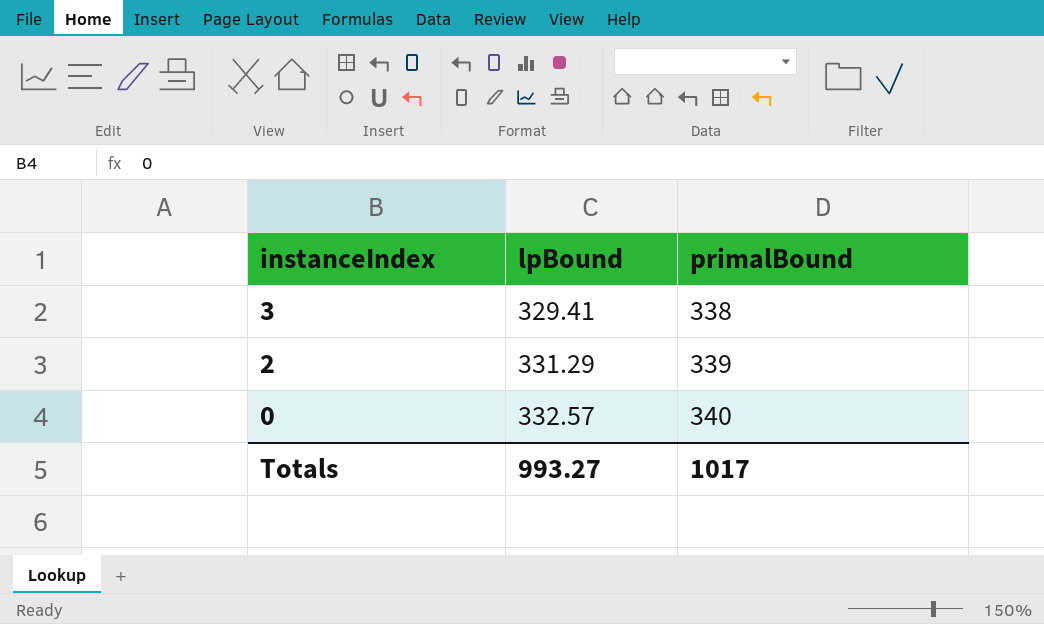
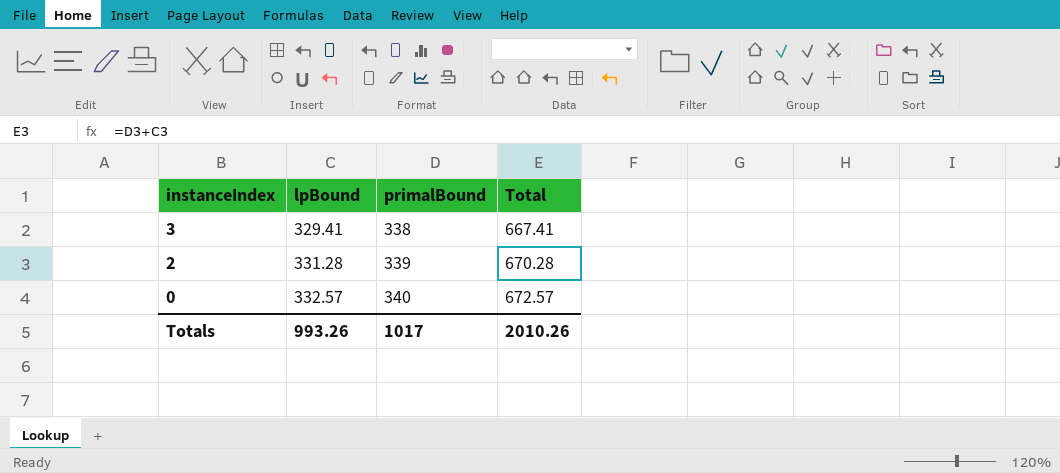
column Total | formula: none -> [lpBound] + [primalBound]
2 | lpBound: 331.29 -> 331.28
Totals | lpBound: 993.27 -> 993.26

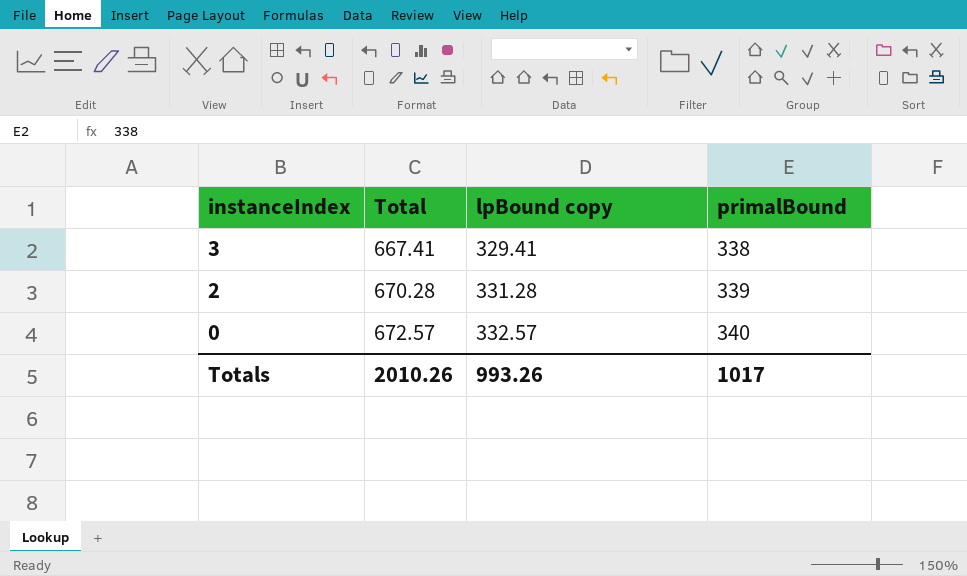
column Total | position: 4 -> 2
column name: lpBound -> lpBound copy

